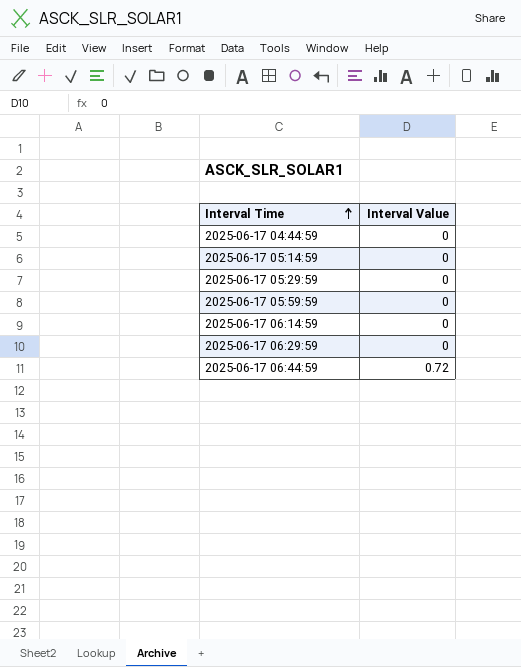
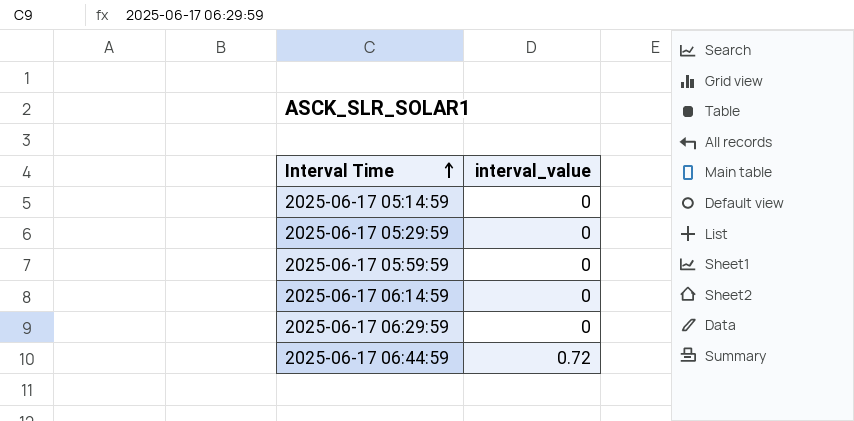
column name: Interval Value -> interval_value
row 2025-06-17 04:44:59: 0 -> none

